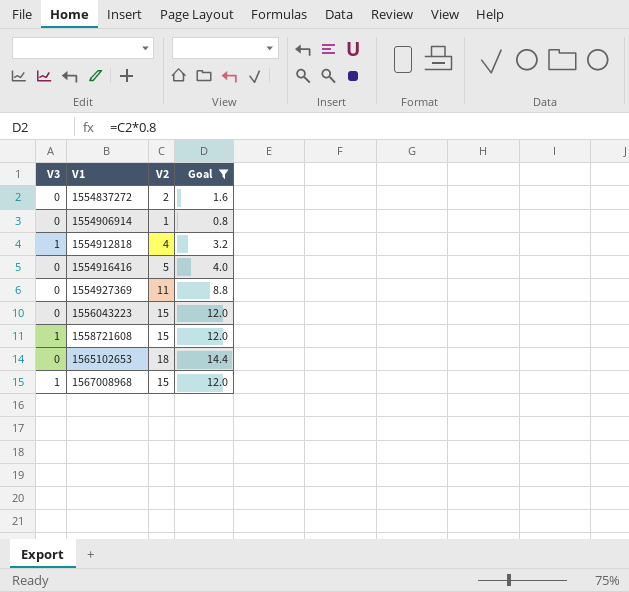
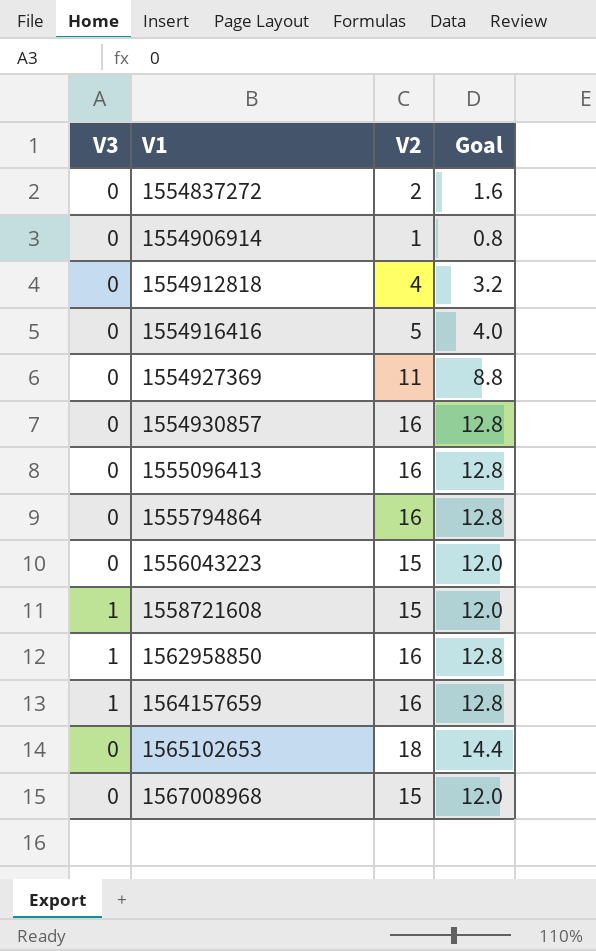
filter: Goal != 12.8 -> none
1554912818 | V3: 1 -> 0
1567008968 | V3: 1 -> 0

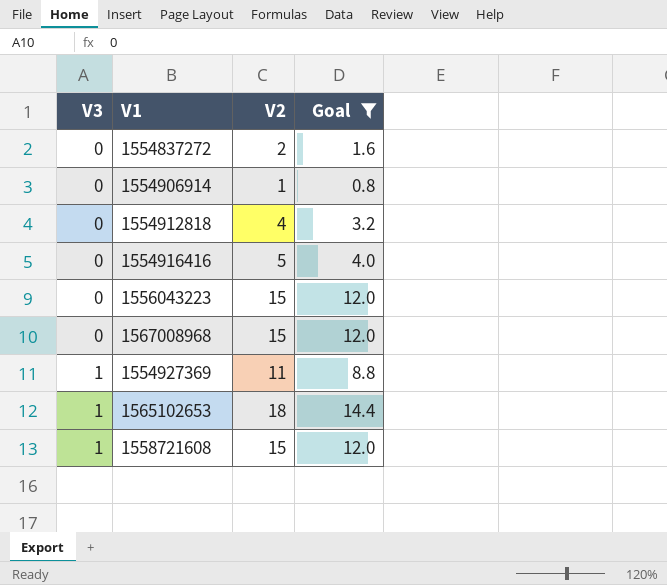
filter: none -> Goal != 12.8
row order: V1 ascending -> V3 ascending
1554927369 | V3: 0 -> 1
1565102653 | V3: 0 -> 1

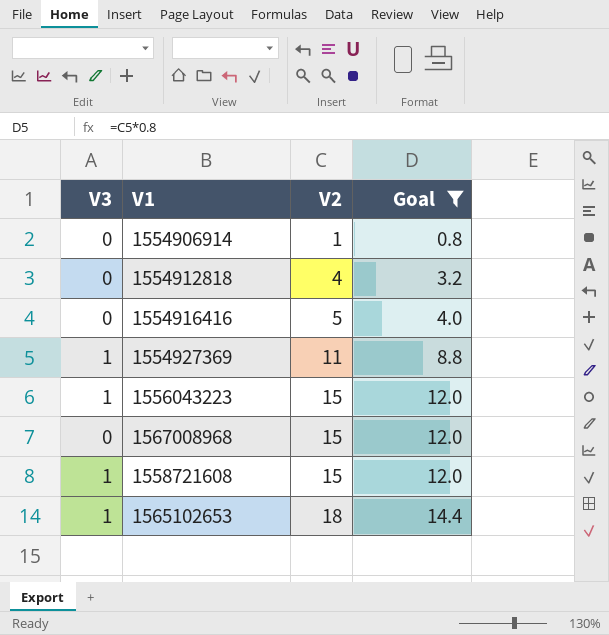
row order: V3 ascending -> V2 ascending
row 1554837272: 0 | 2 | 1.6 -> none
1556043223 | V3: 0 -> 1

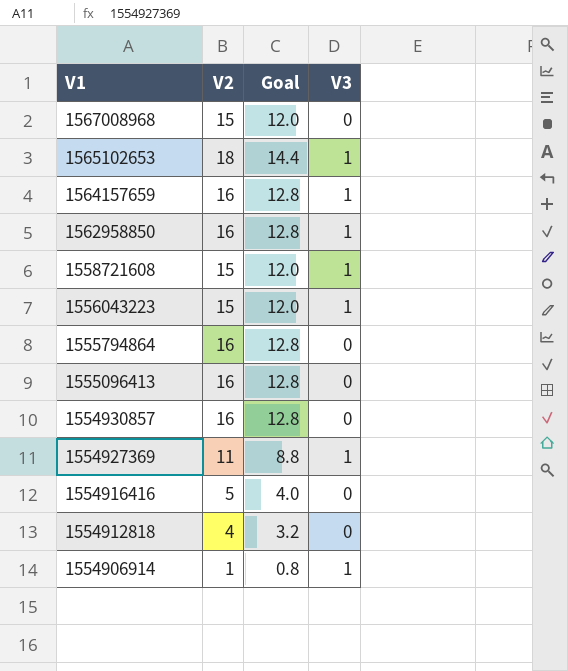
filter: Goal != 12.8 -> none
row order: V2 ascending -> V1 descending
column V3 | position: 1 -> 4
1554906914 | V3: 0 -> 1

